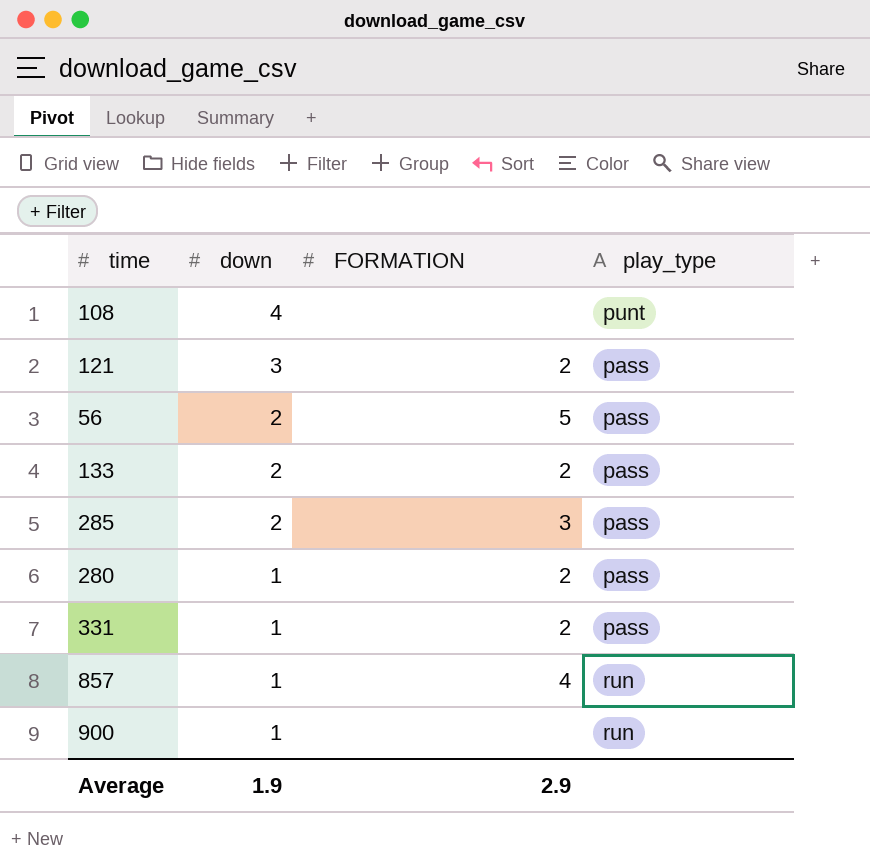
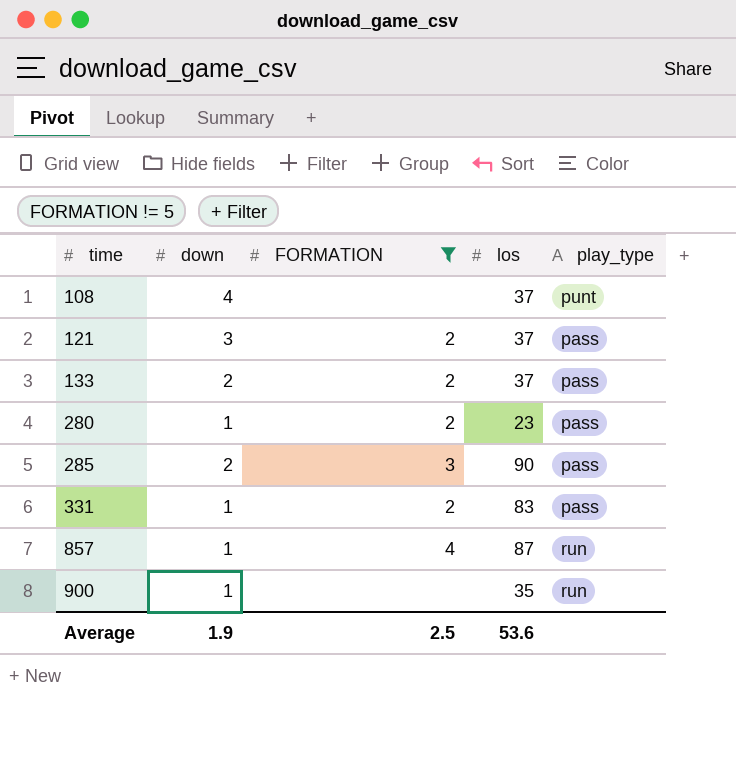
filter: none -> FORMATION != 5
row order: down descending -> time ascending
column los | position: none -> 4
Average | FORMATION: 2.9 -> 2.5

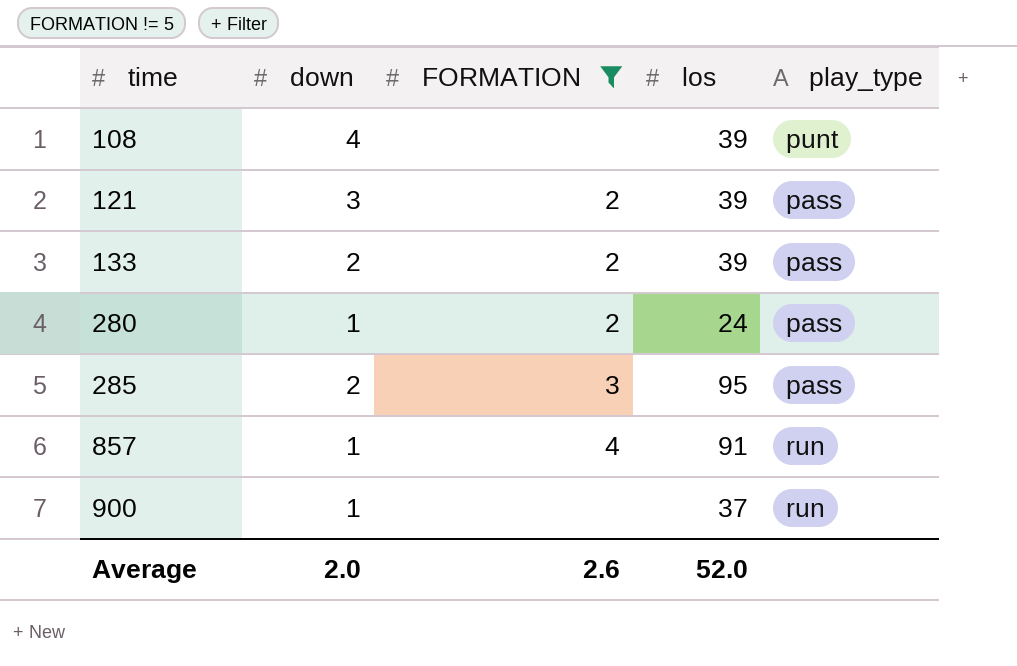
row 331: 1 | 2 | 83 | pass -> none
108 | los: 37 -> 39
121 | los: 37 -> 39
133 | los: 37 -> 39
280 | los: 23 -> 24
285 | los: 90 -> 95
857 | los: 87 -> 91
900 | los: 35 -> 37
Average | down: 1.9 -> 2.0
Average | FORMATION: 2.5 -> 2.6
Average | los: 53.6 -> 52.0

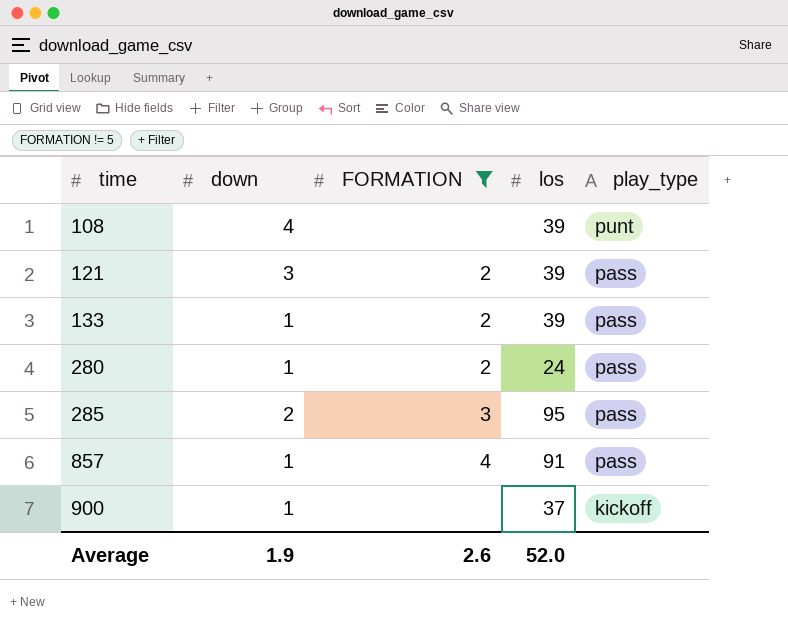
133 | down: 2 -> 1
857 | play_type: run -> pass
900 | play_type: run -> kickoff
Average | down: 2.0 -> 1.9

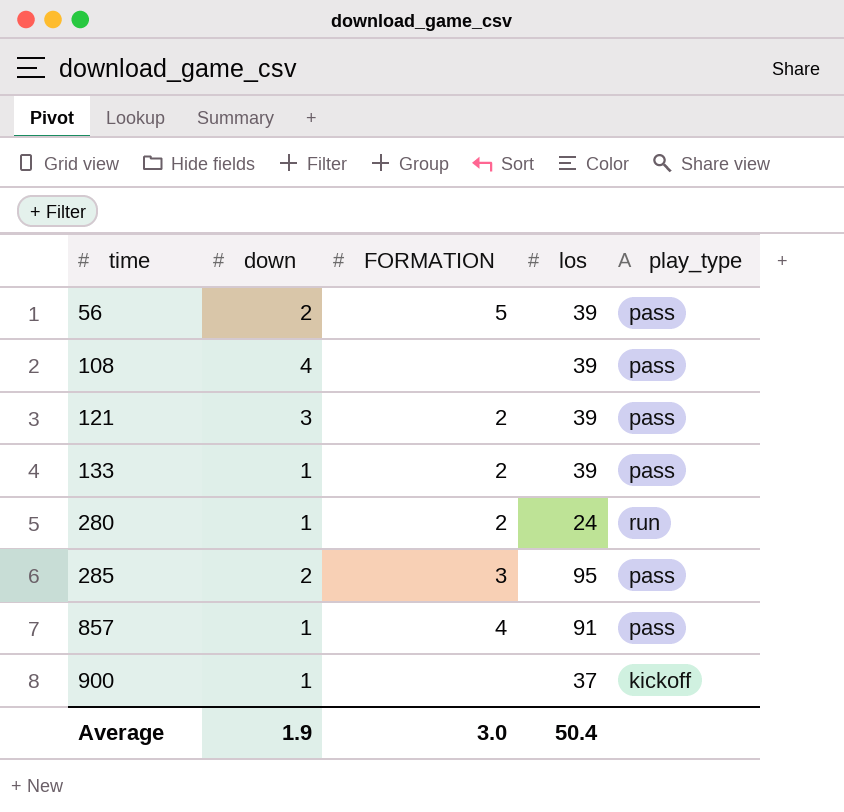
filter: FORMATION != 5 -> none
108 | play_type: punt -> pass
280 | play_type: pass -> run
Average | FORMATION: 2.6 -> 3.0
Average | los: 52.0 -> 50.4

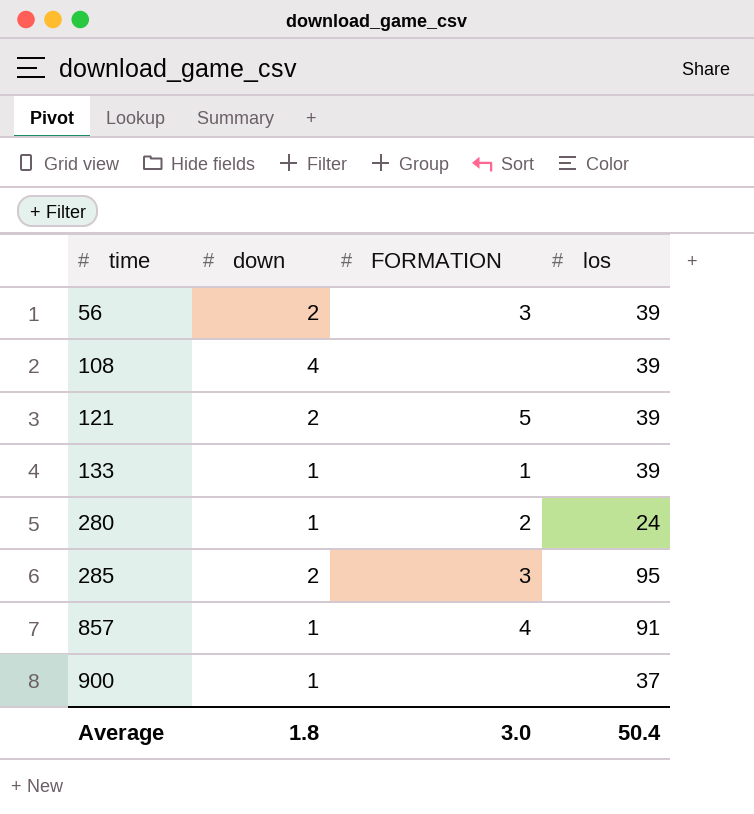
column play_type | position: 5 -> none
56 | FORMATION: 5 -> 3
121 | down: 3 -> 2
121 | FORMATION: 2 -> 5
133 | FORMATION: 2 -> 1
Average | down: 1.9 -> 1.8

